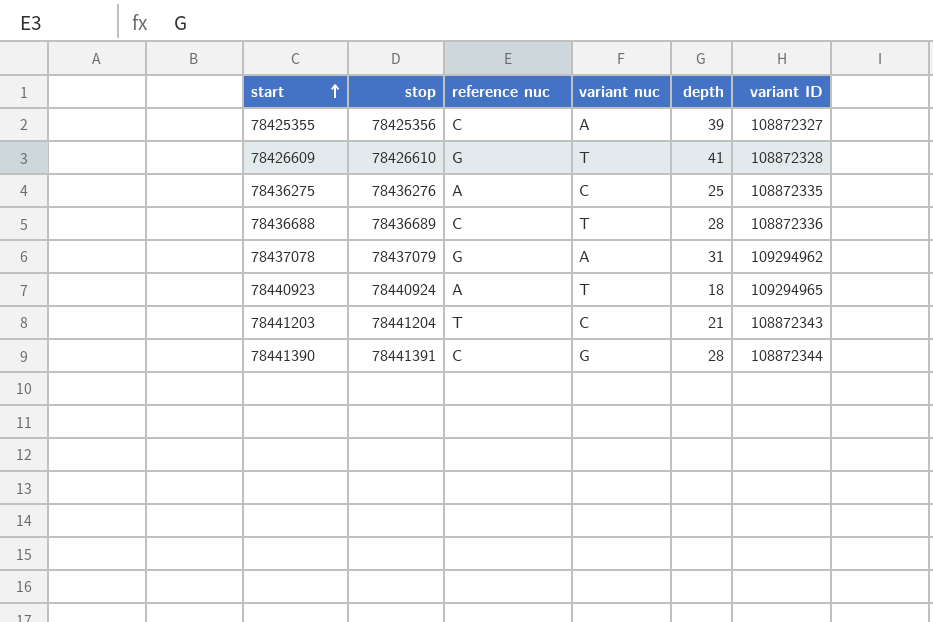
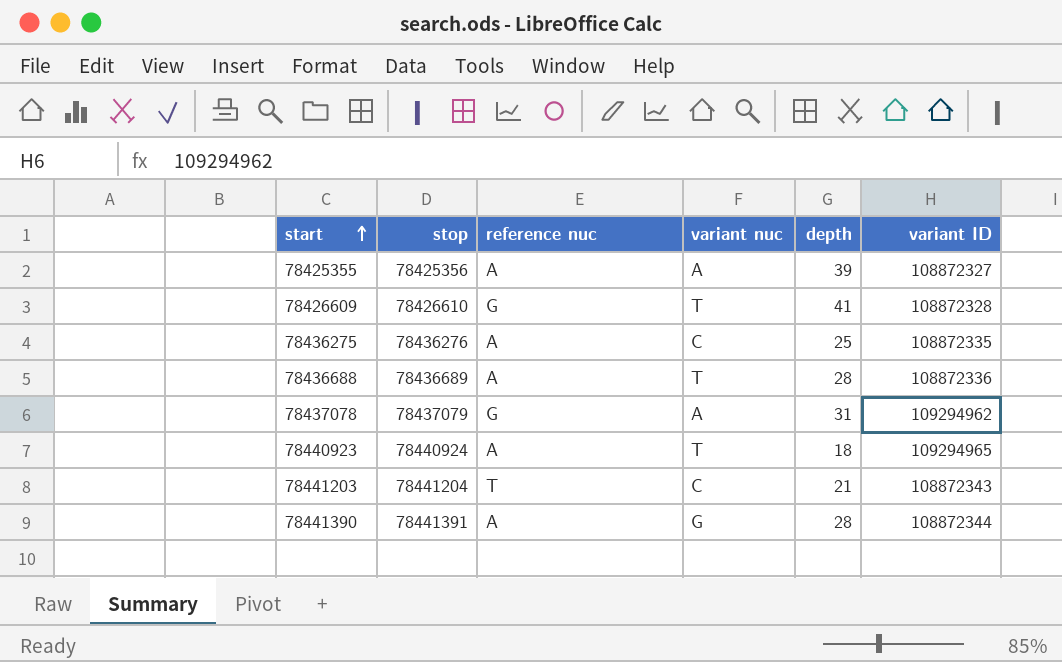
78425355 | reference nuc: C -> A
78436688 | reference nuc: C -> A
78441390 | reference nuc: C -> A

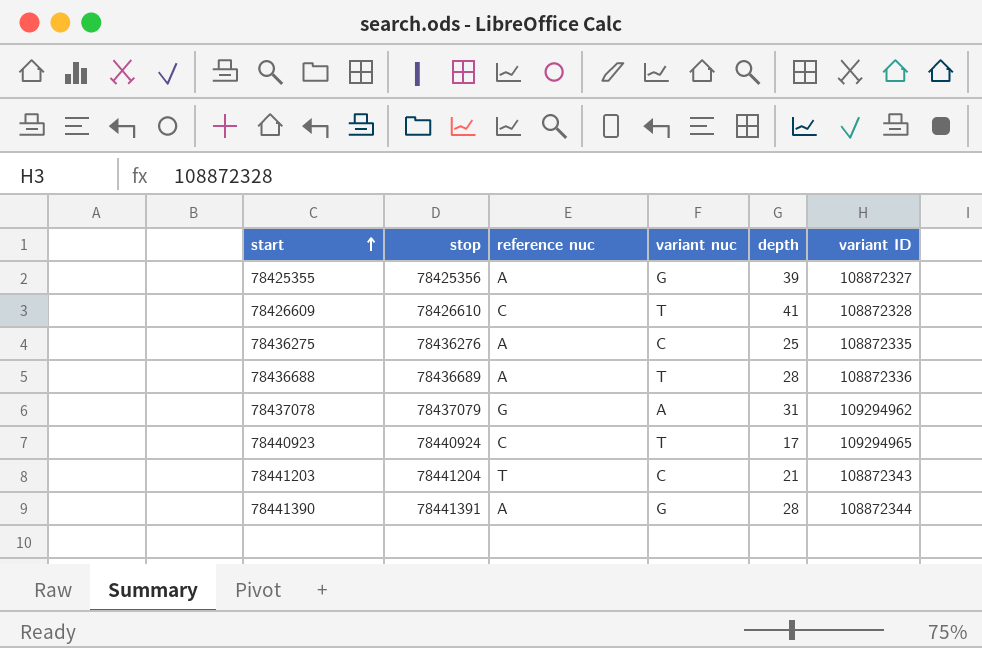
78425355 | variant nuc: A -> G
78426609 | reference nuc: G -> C
78440923 | reference nuc: A -> C
78440923 | depth: 18 -> 17

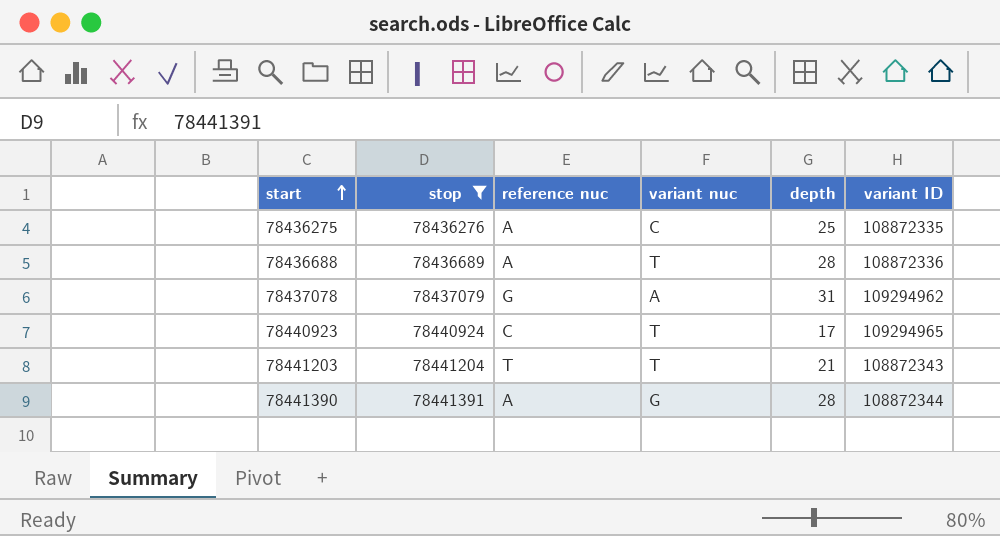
filter: none -> stop >= 78436276
78441203 | variant nuc: C -> T

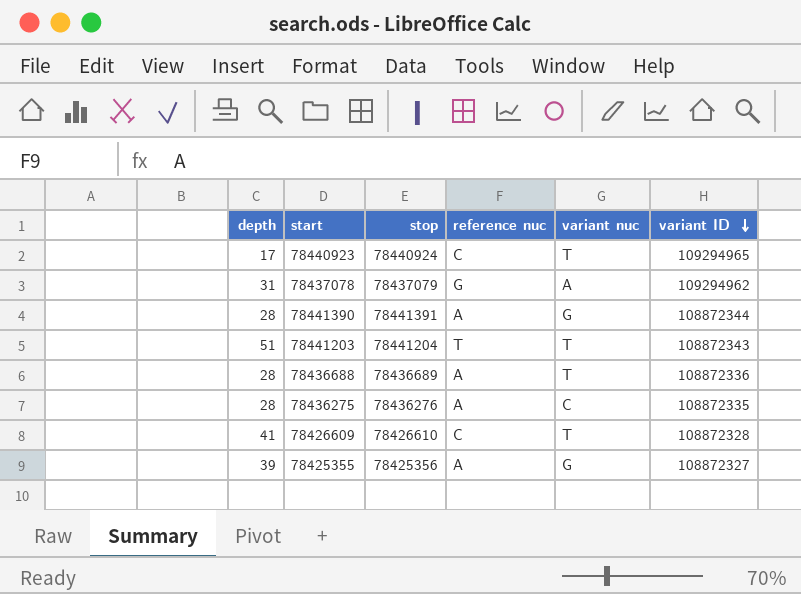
filter: stop >= 78436276 -> none
row order: start ascending -> variant ID descending
column depth | position: 5 -> 1
78441203 | depth: 21 -> 51
78436275 | depth: 25 -> 28

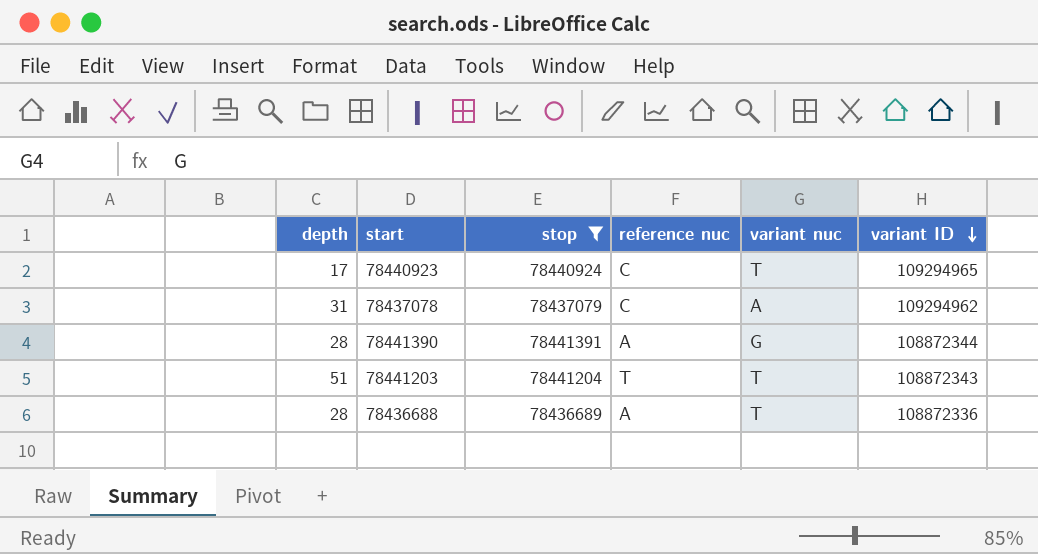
filter: none -> stop >= 78436689
78437078 | reference nuc: G -> C

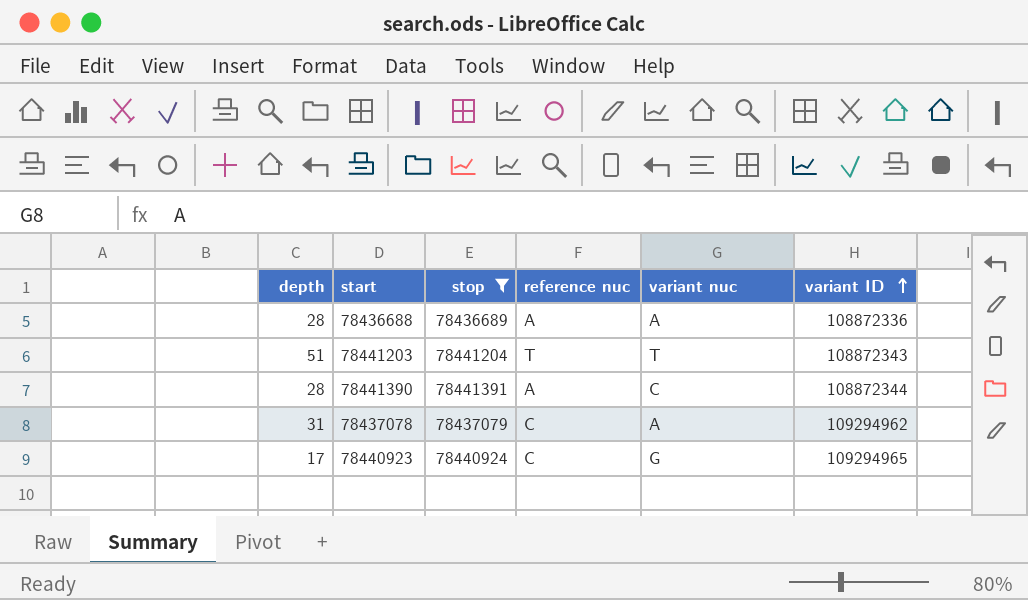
row order: variant ID descending -> variant ID ascending
78436688 | variant nuc: T -> A
78441390 | variant nuc: G -> C
78440923 | variant nuc: T -> G

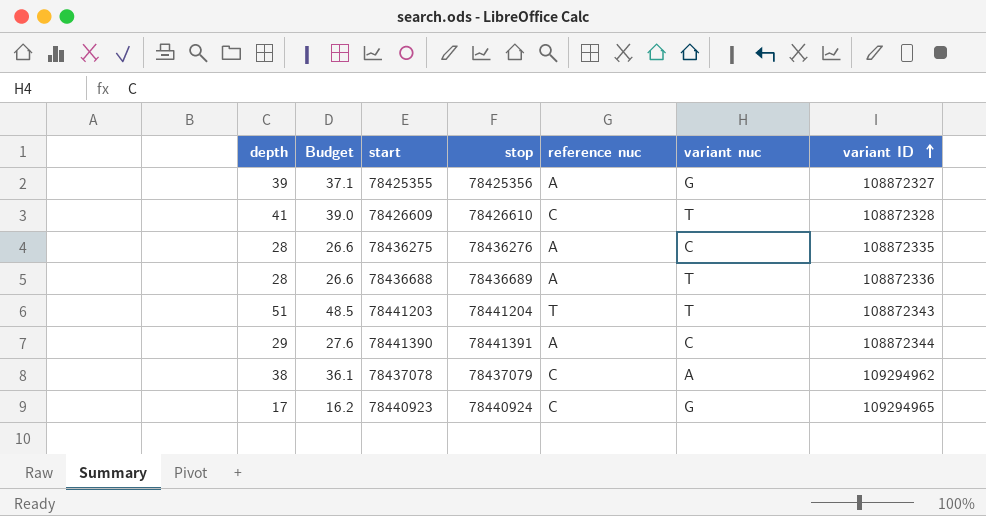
filter: stop >= 78436689 -> none
column Budget | formula: none -> [depth] * 0.95
78436688 | variant nuc: A -> T
78441390 | depth: 28 -> 29
78437078 | depth: 31 -> 38

